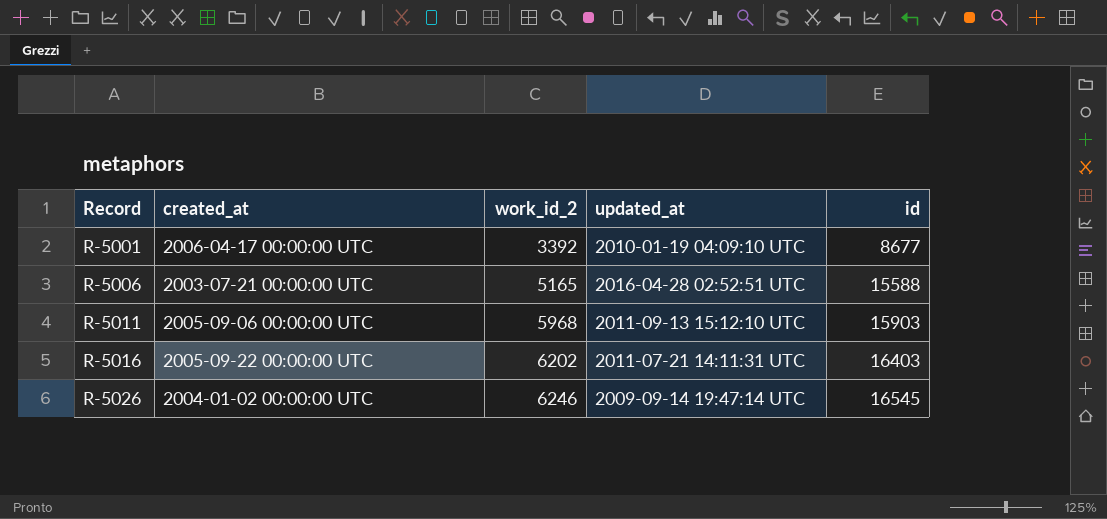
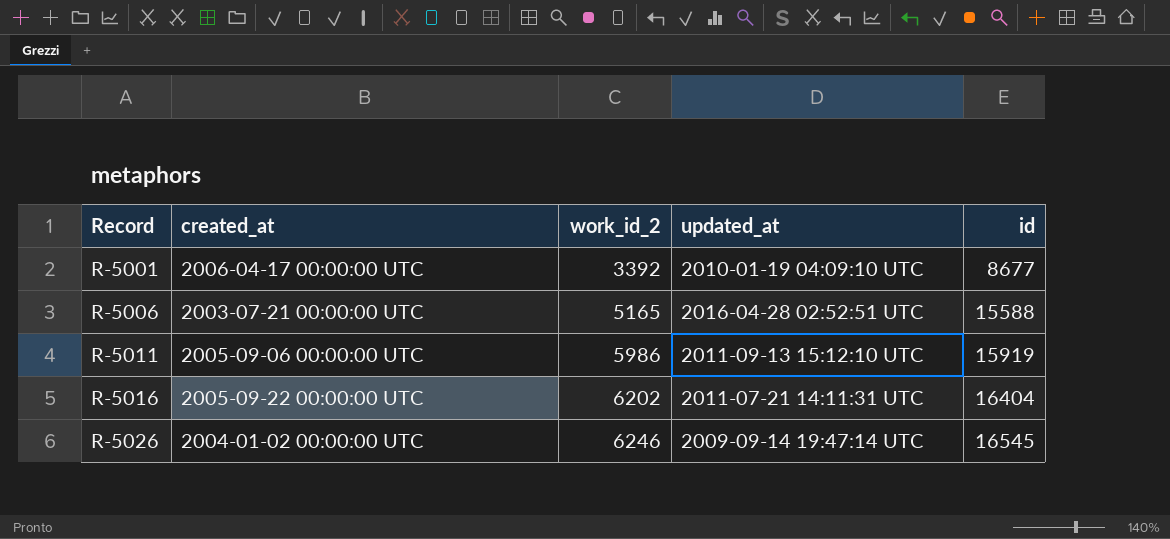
R-5011 | work_id_2: 5968 -> 5986
R-5011 | id: 15903 -> 15919
R-5016 | id: 16403 -> 16404

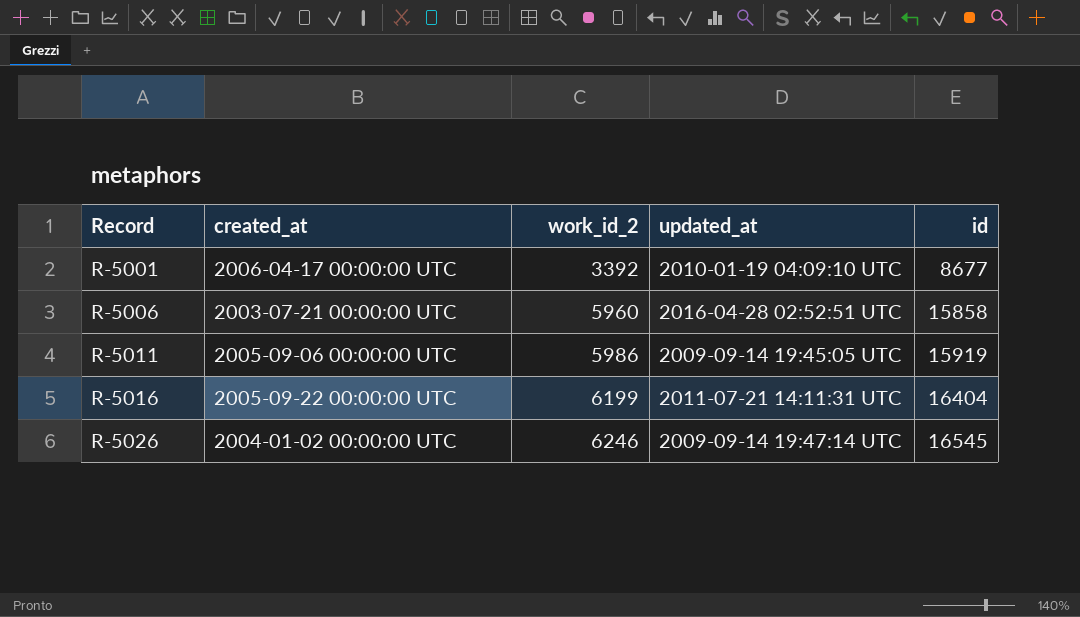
R-5006 | work_id_2: 5165 -> 5960
R-5006 | id: 15588 -> 15858
R-5011 | updated_at: 2011-09-13 15:12:10 UTC -> 2009-09-14 19:45:05 UTC
R-5016 | work_id_2: 6202 -> 6199

